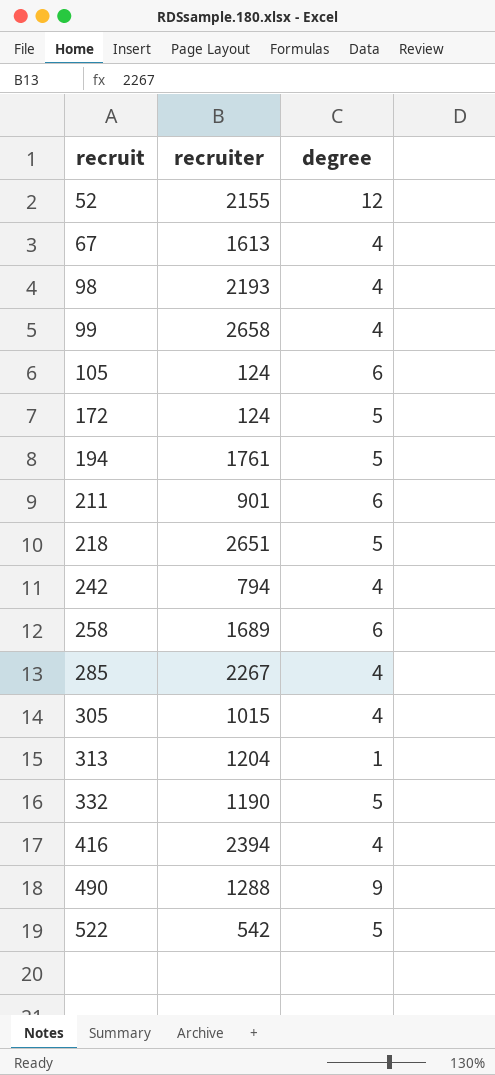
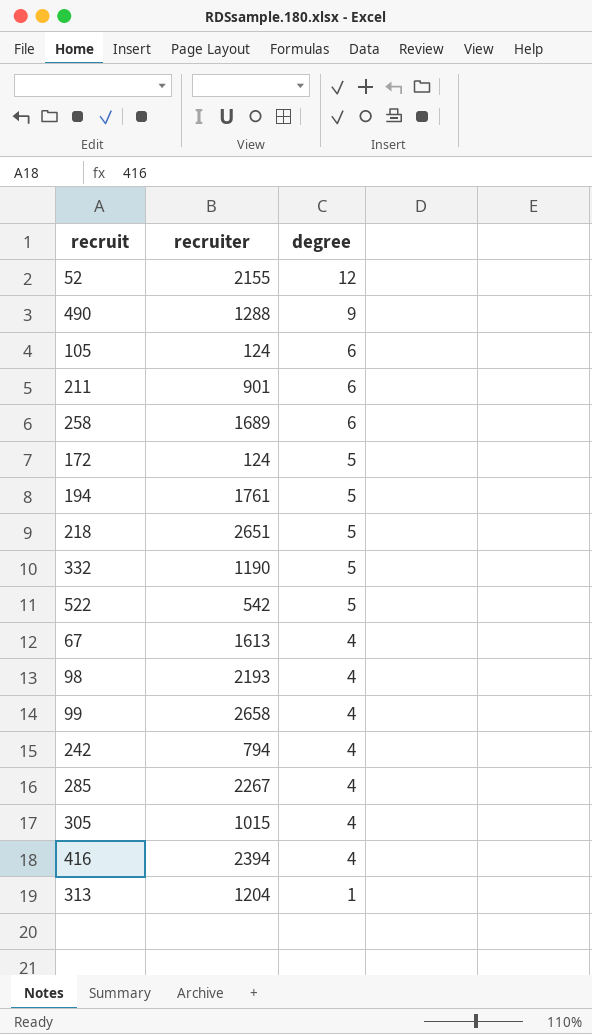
row order: recruit ascending -> degree descending

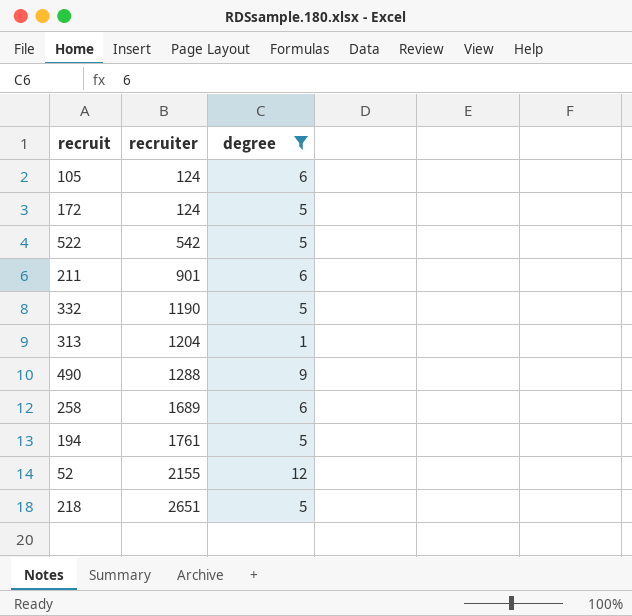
filter: none -> degree != 4
row order: degree descending -> recruiter ascending

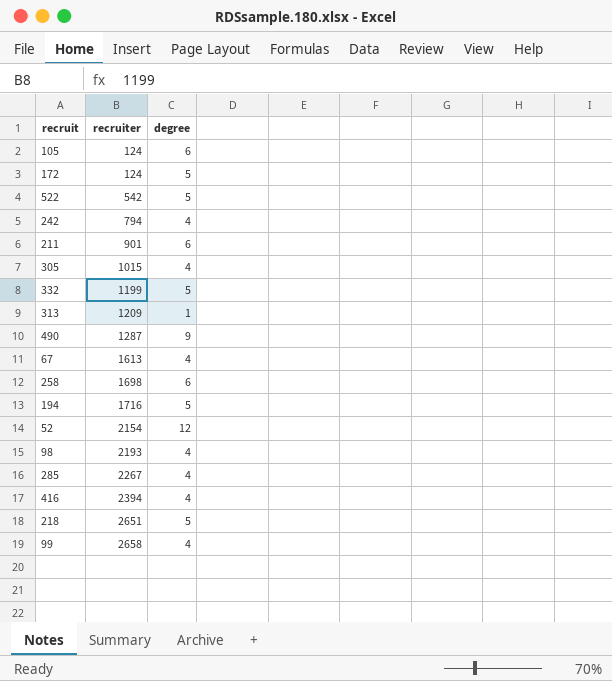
filter: degree != 4 -> none
332 | recruiter: 1190 -> 1199
313 | recruiter: 1204 -> 1209
490 | recruiter: 1288 -> 1287
258 | recruiter: 1689 -> 1698
194 | recruiter: 1761 -> 1716
52 | recruiter: 2155 -> 2154

